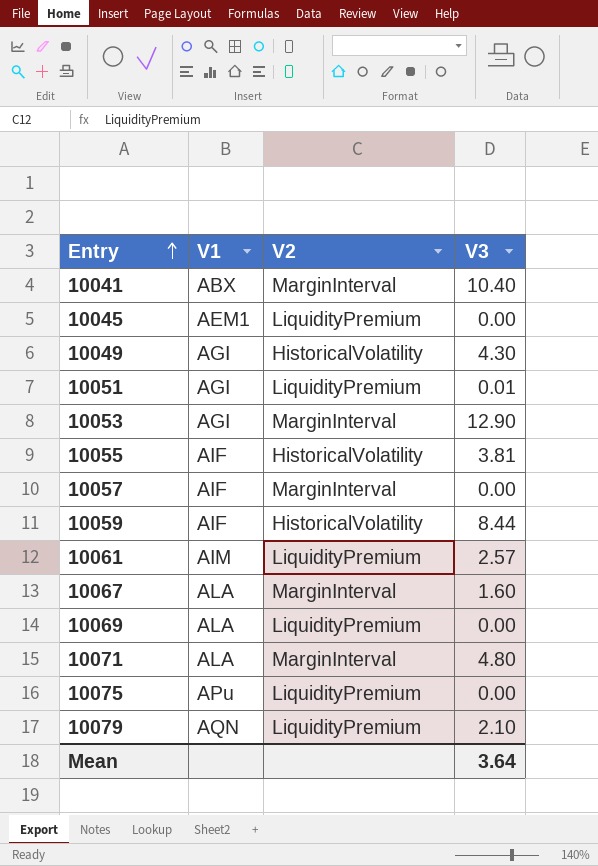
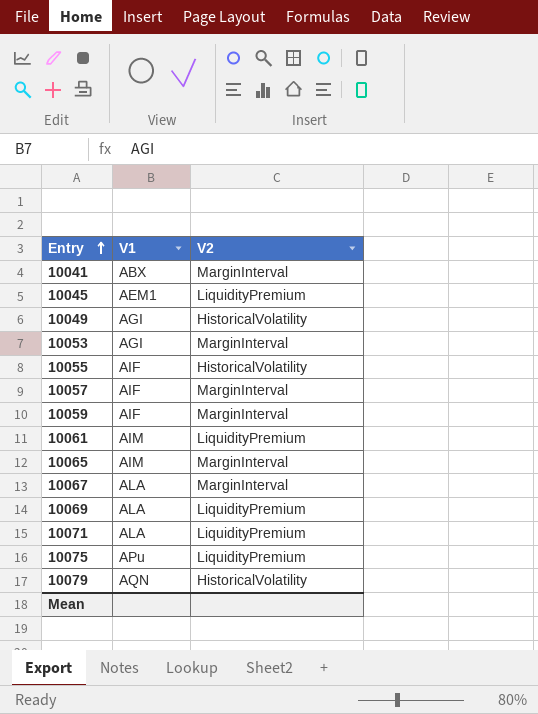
column V3 | position: 4 -> none
row 10051: AGI | LiquidityPremium | 0.01 -> none
10059 | V2: HistoricalVolatility -> MarginInterval
row 10065: none -> AIM | MarginInterval
10071 | V2: MarginInterval -> LiquidityPremium
10079 | V2: LiquidityPremium -> HistoricalVolatility

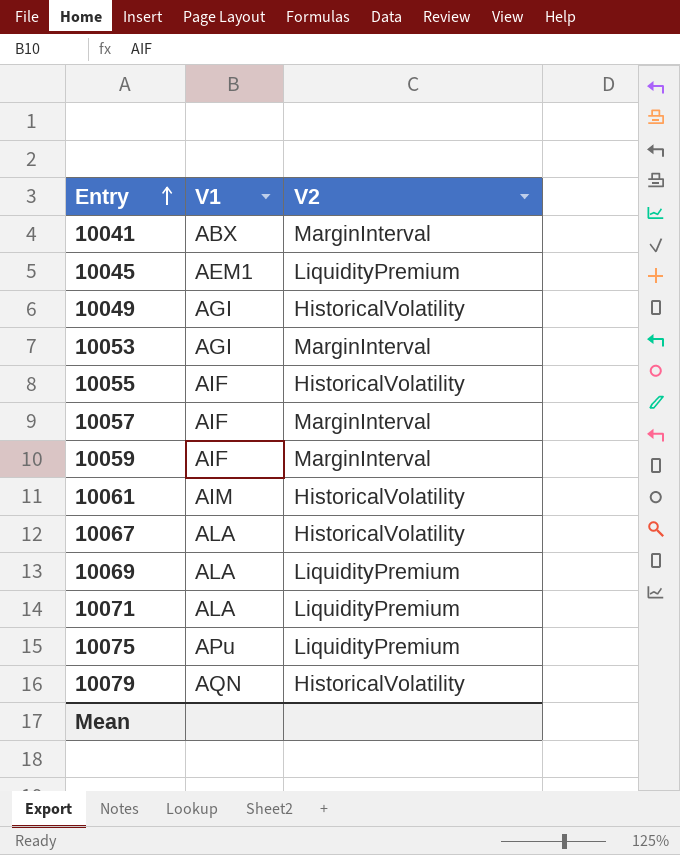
row 10065: AIM | MarginInterval -> none
10061 | V2: LiquidityPremium -> HistoricalVolatility
10067 | V2: MarginInterval -> HistoricalVolatility

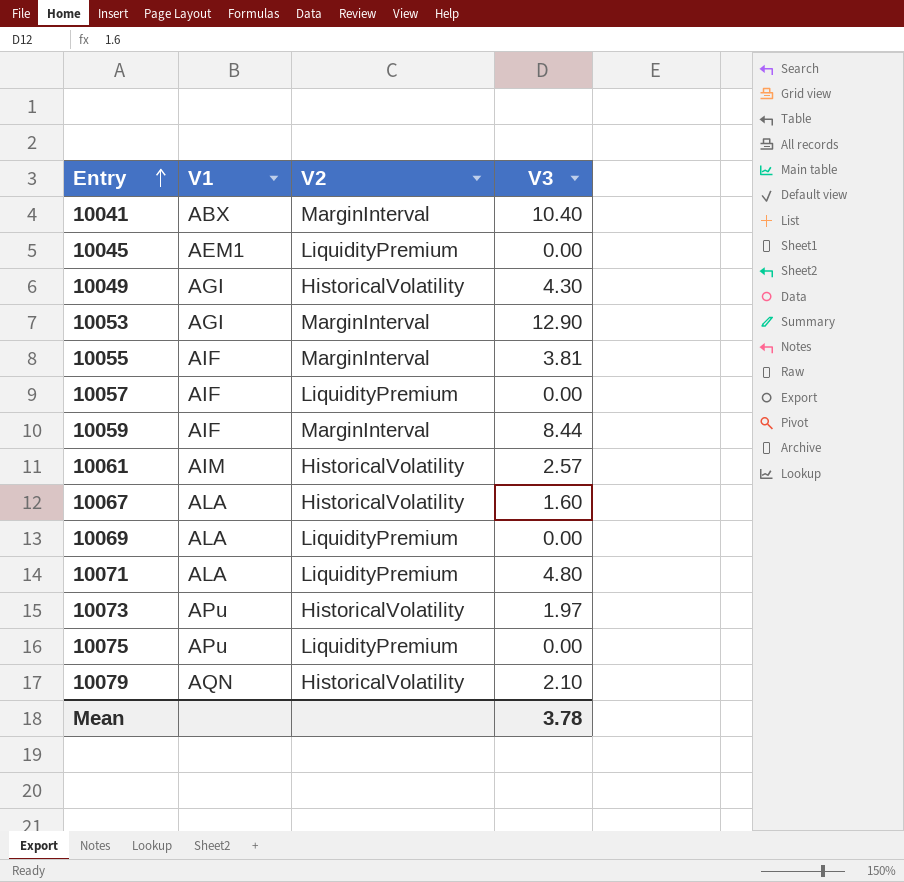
column V3 | position: none -> 4
10055 | V2: HistoricalVolatility -> MarginInterval
10057 | V2: MarginInterval -> LiquidityPremium
row 10073: none -> APu | HistoricalVolatility | 1.97

